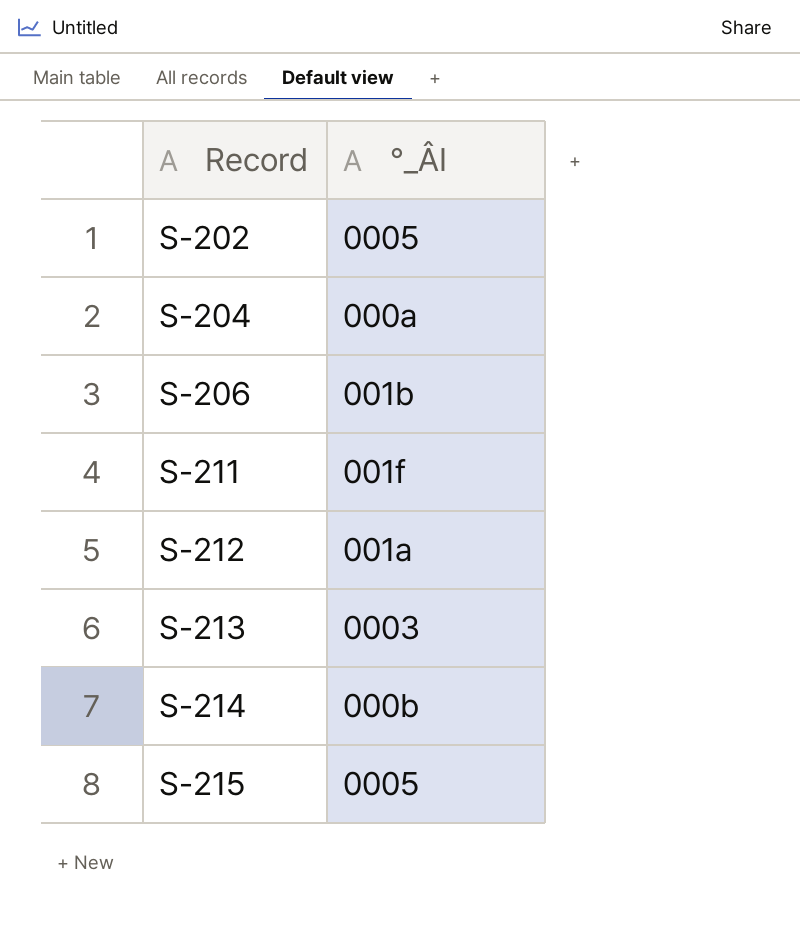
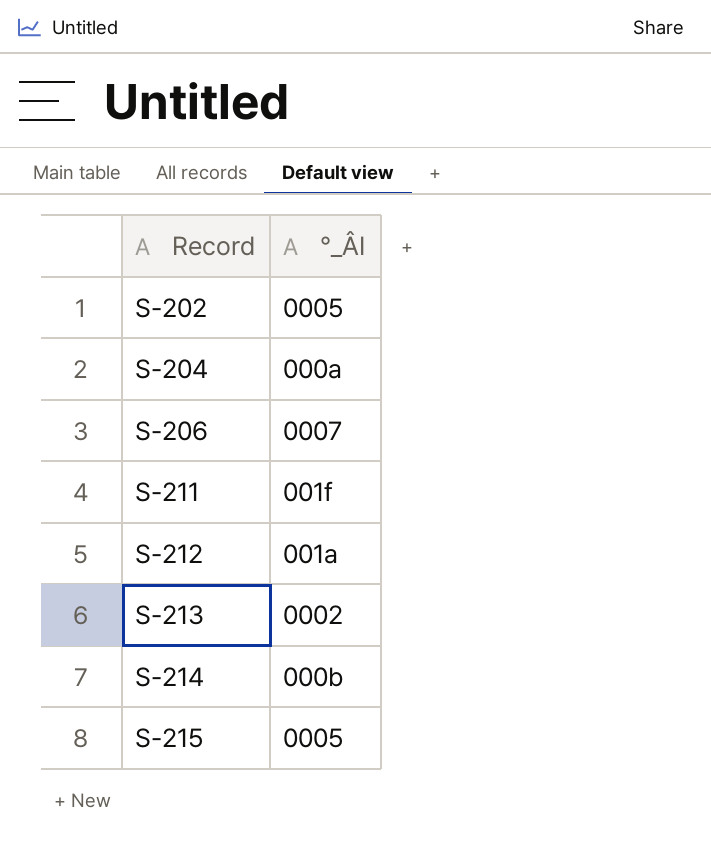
S-206 | °_ÂI: 001b -> 0007
S-213 | °_ÂI: 0003 -> 0002

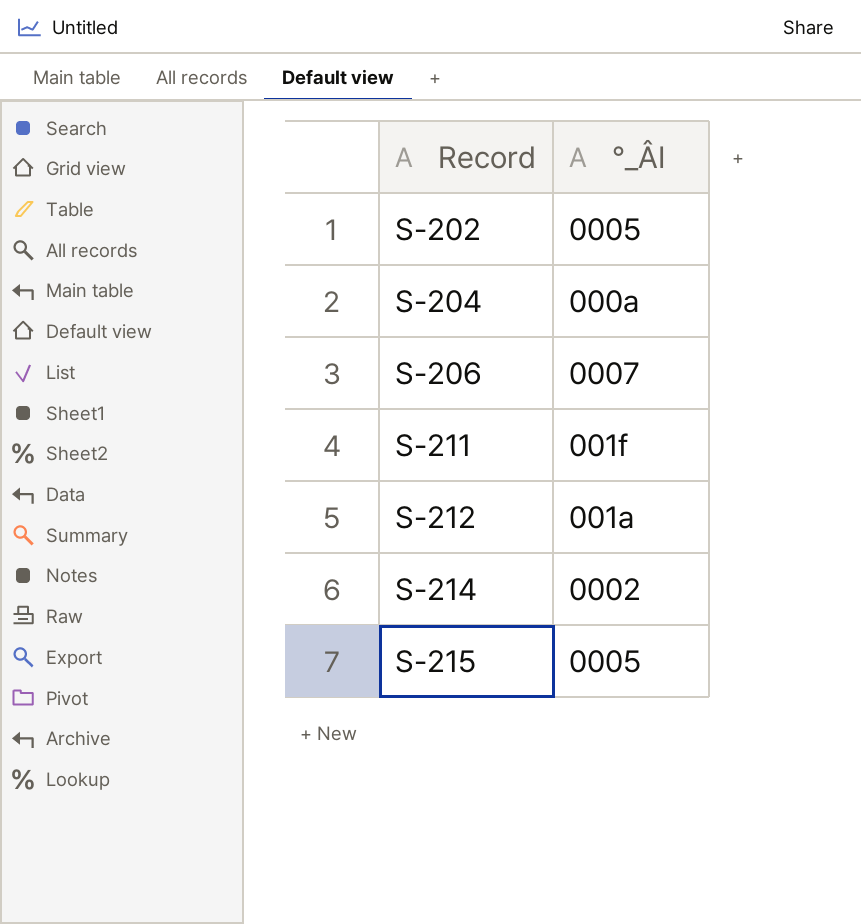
row S-213: 0002 -> none
S-214 | °_ÂI: 000b -> 0002

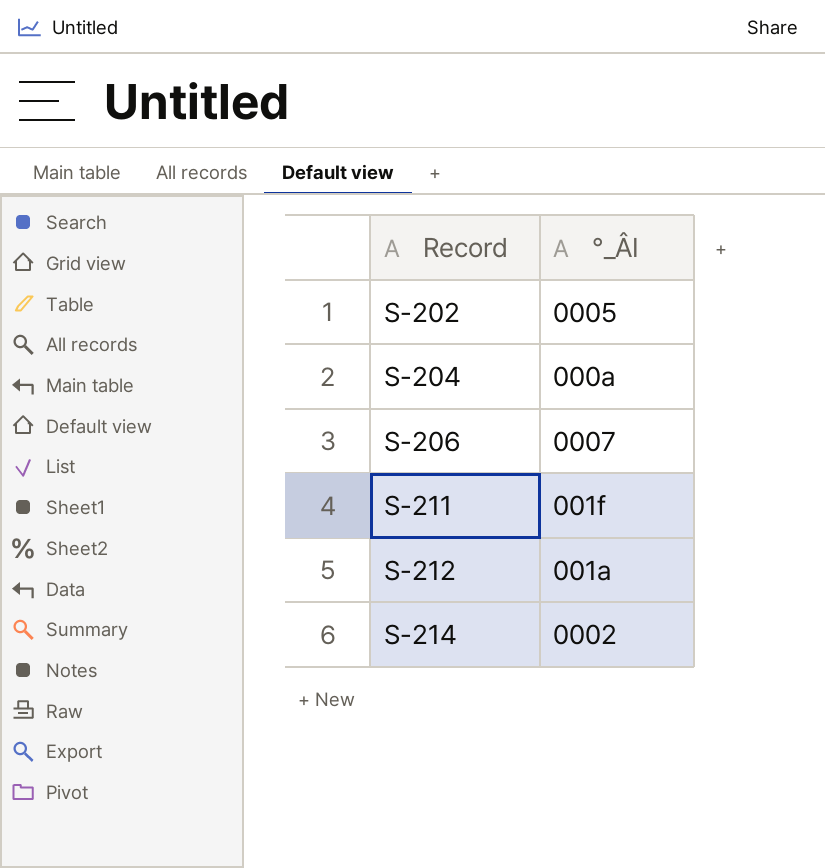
row S-215: 0005 -> none

